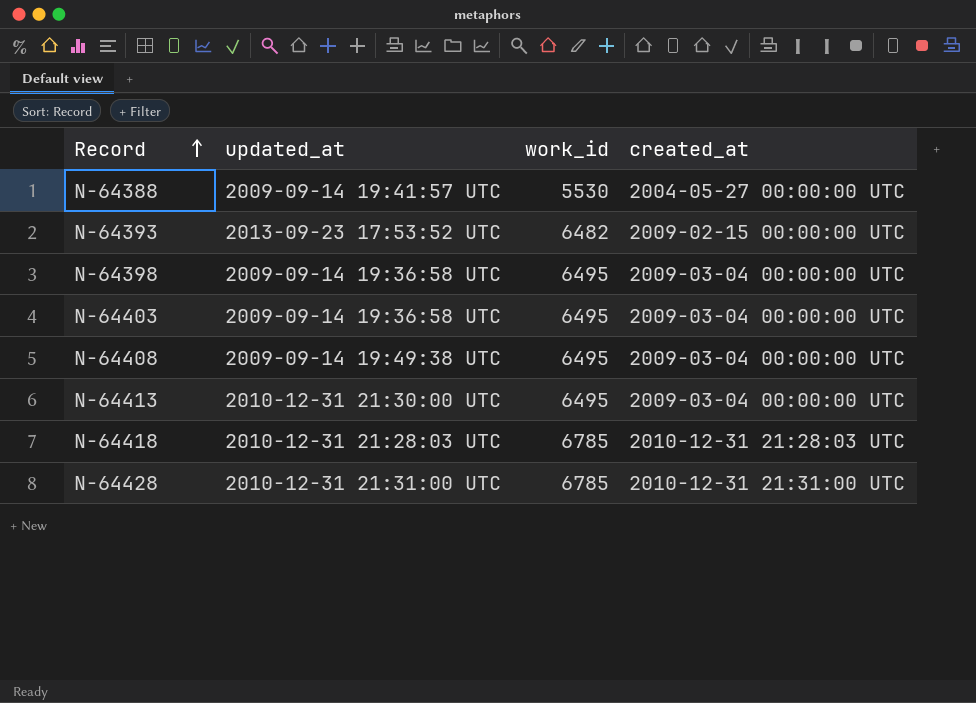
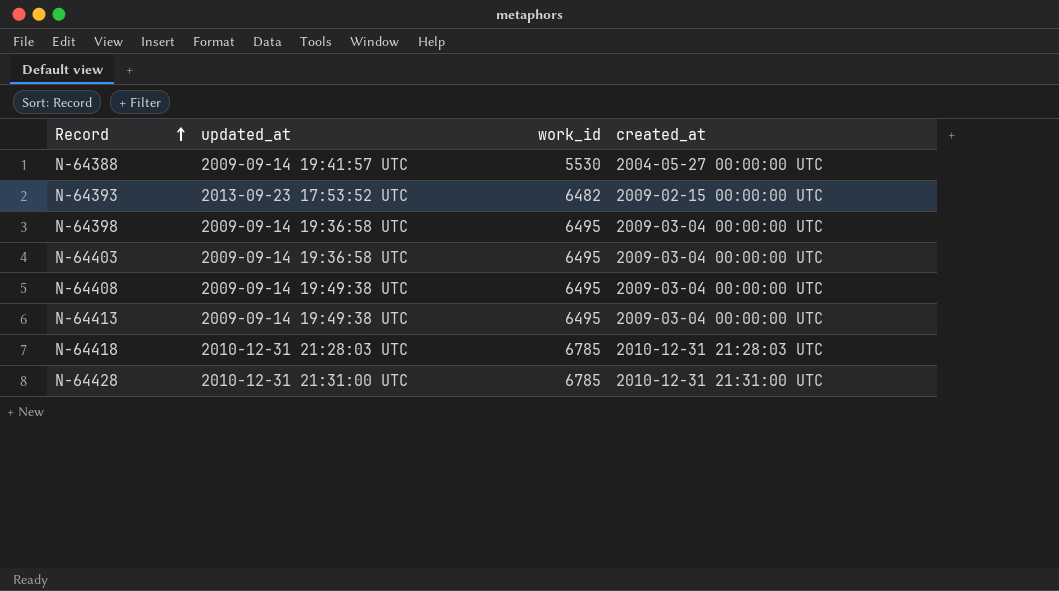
N-64413 | updated_at: 2010-12-31 21:30:00 UTC -> 2009-09-14 19:49:38 UTC

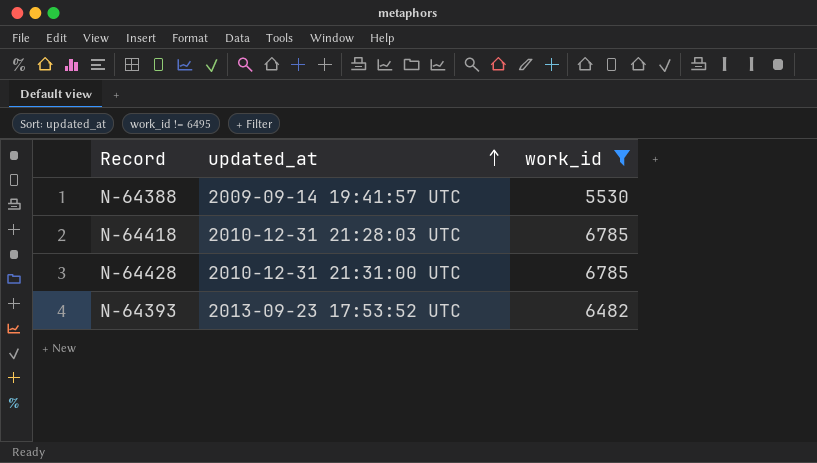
filter: none -> work_id != 6495
row order: Record ascending -> updated_at ascending
column created_at | position: 4 -> none

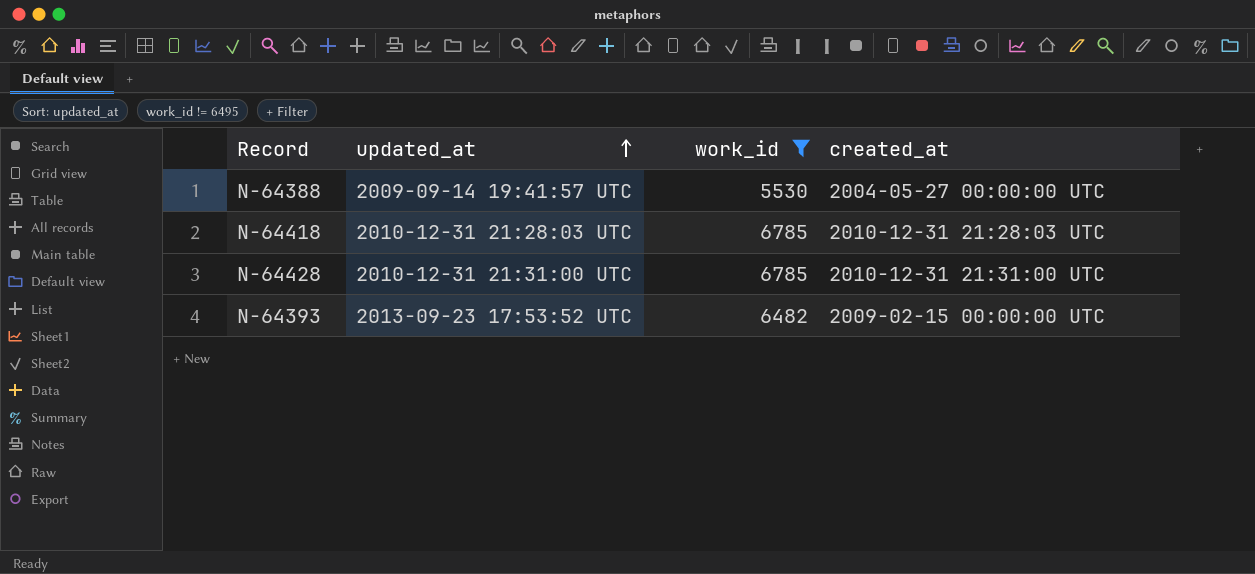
column created_at | position: none -> 4

